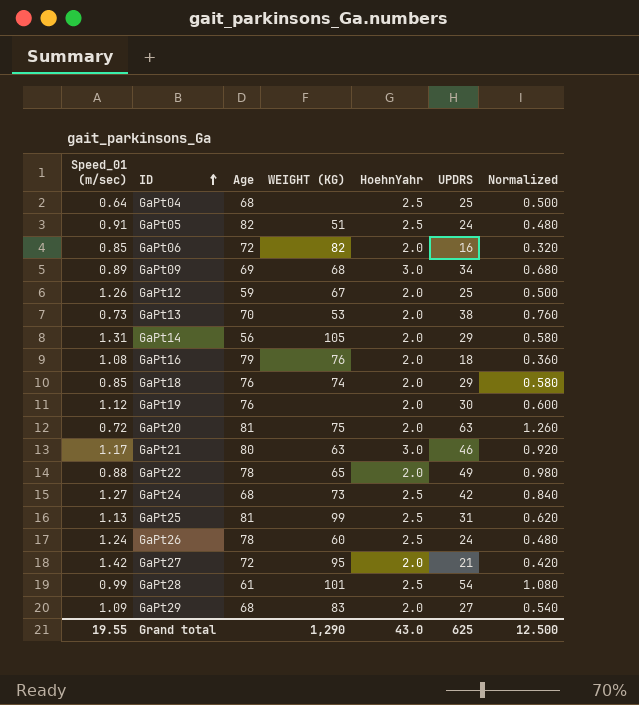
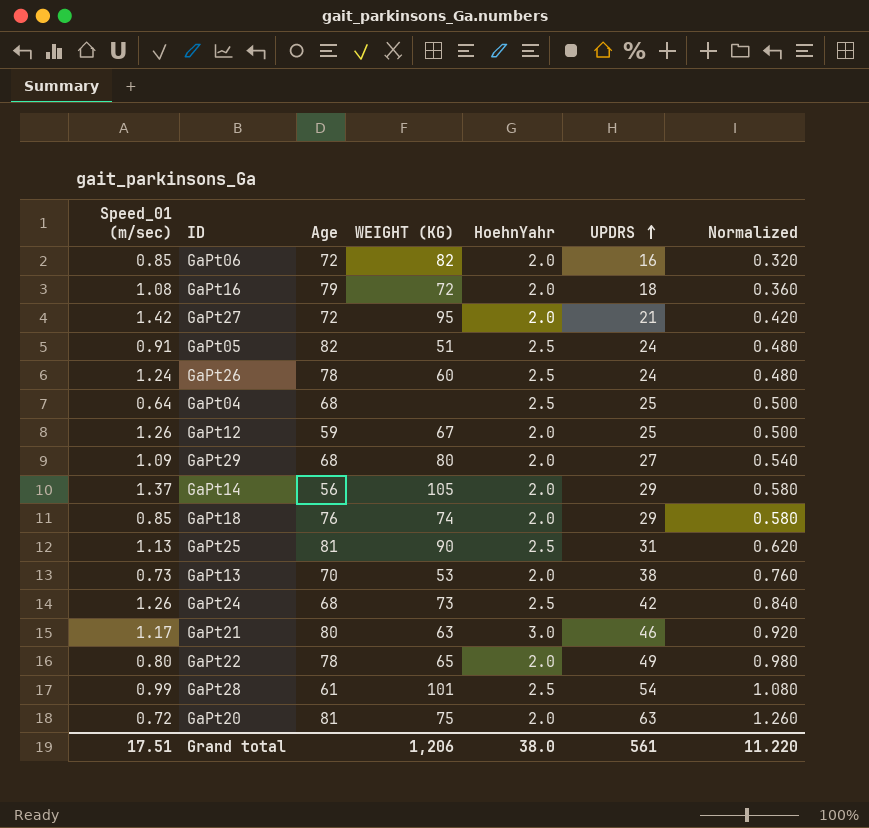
row order: ID ascending -> UPDRS ascending
row GaPt09: 0.89 | 69 | 68 | 3.0 | 34 | 0.680 -> none
row GaPt19: 1.12 | 76 | none | 2.0 | 30 | 0.600 -> none
GaPt16 | WEIGHT (KG): 76 -> 72
GaPt29 | WEIGHT (KG): 83 -> 80
GaPt14 | Speed_01 (m/sec): 1.31 -> 1.37
GaPt25 | WEIGHT (KG): 99 -> 90
GaPt24 | Speed_01 (m/sec): 1.27 -> 1.26
GaPt22 | Speed_01 (m/sec): 0.88 -> 0.80
Grand total | Speed_01 (m/sec): 19.55 -> 17.51
Grand total | WEIGHT (KG): 1,290 -> 1,206
Grand total | HoehnYahr: 43.0 -> 38.0
Grand total | UPDRS: 625 -> 561
Grand total | Normalized: 12.500 -> 11.220

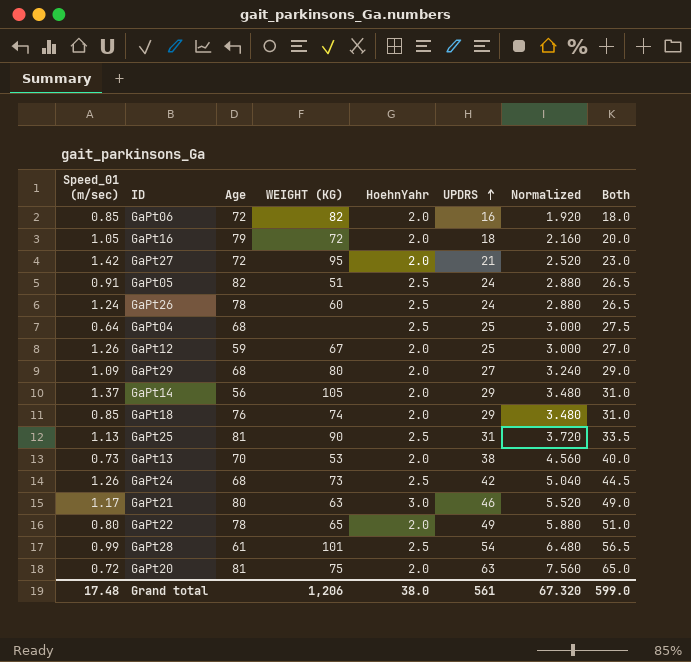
column Normalized | formula: [UPDRS] * 0.02 -> [UPDRS] * 0.12
column Both | formula: none -> [HoehnYahr] + [UPDRS]
GaPt16 | Speed_01 (m/sec): 1.08 -> 1.05
Grand total | Speed_01 (m/sec): 17.51 -> 17.48
Grand total | Normalized: 11.220 -> 67.320

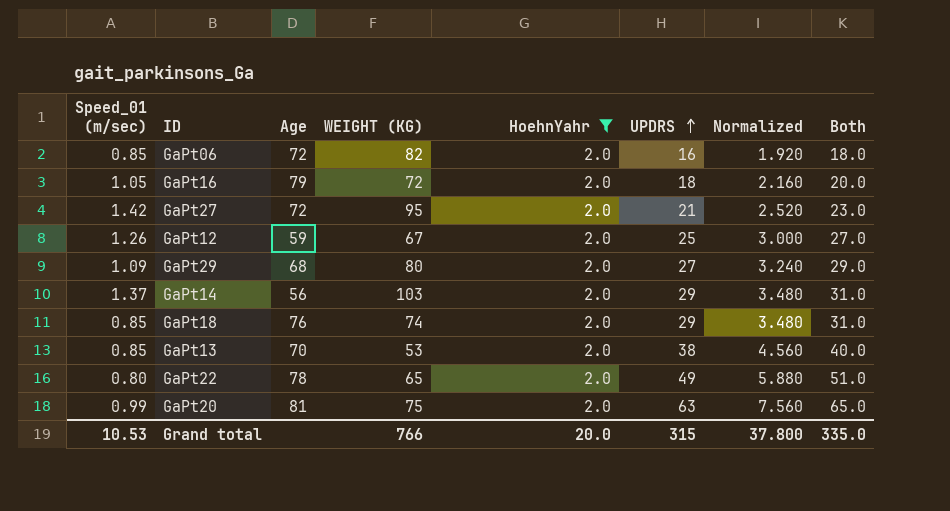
filter: none -> HoehnYahr = 2.0
GaPt14 | WEIGHT (KG): 105 -> 103
GaPt13 | Speed_01 (m/sec): 0.73 -> 0.85
GaPt20 | Speed_01 (m/sec): 0.72 -> 0.99
Grand total | Speed_01 (m/sec): 17.48 -> 10.53
Grand total | WEIGHT (KG): 1,206 -> 766
Grand total | HoehnYahr: 38.0 -> 20.0
Grand total | UPDRS: 561 -> 315
Grand total | Normalized: 67.320 -> 37.800
Grand total | Both: 599.0 -> 335.0

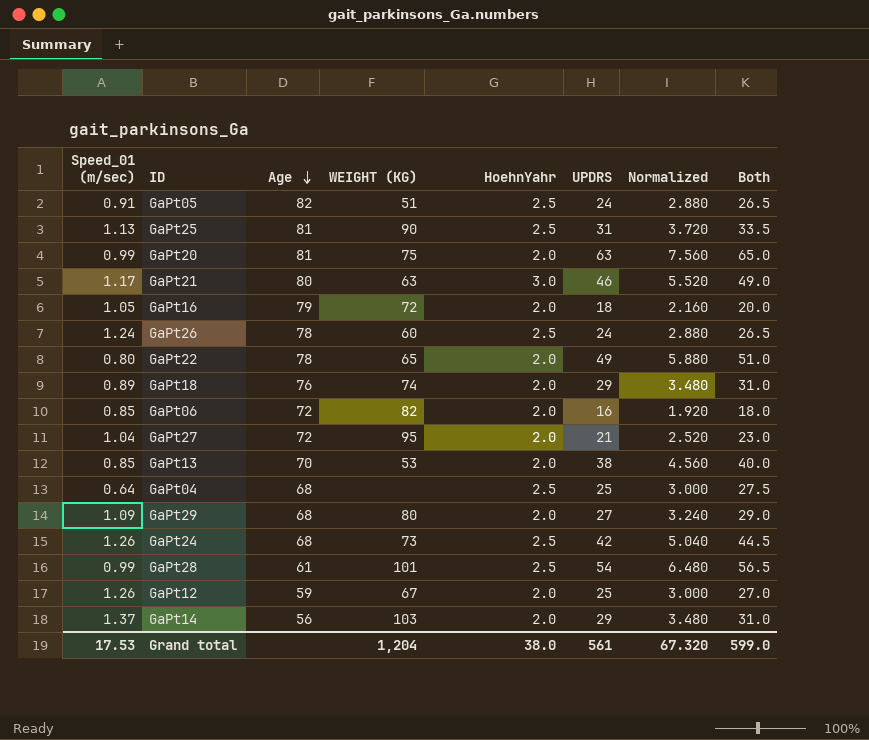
filter: HoehnYahr = 2.0 -> none
row order: UPDRS ascending -> Age descending
GaPt18 | Speed_01 (m/sec): 0.85 -> 0.89
GaPt27 | Speed_01 (m/sec): 1.42 -> 1.04
Grand total | Speed_01 (m/sec): 10.53 -> 17.53
Grand total | WEIGHT (KG): 766 -> 1,204
Grand total | HoehnYahr: 20.0 -> 38.0
Grand total | UPDRS: 315 -> 561
Grand total | Normalized: 37.800 -> 67.320
Grand total | Both: 335.0 -> 599.0

